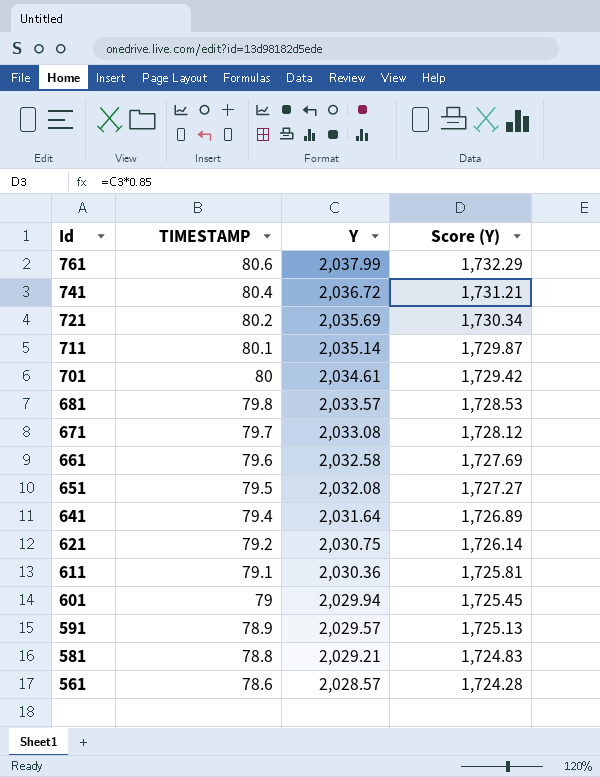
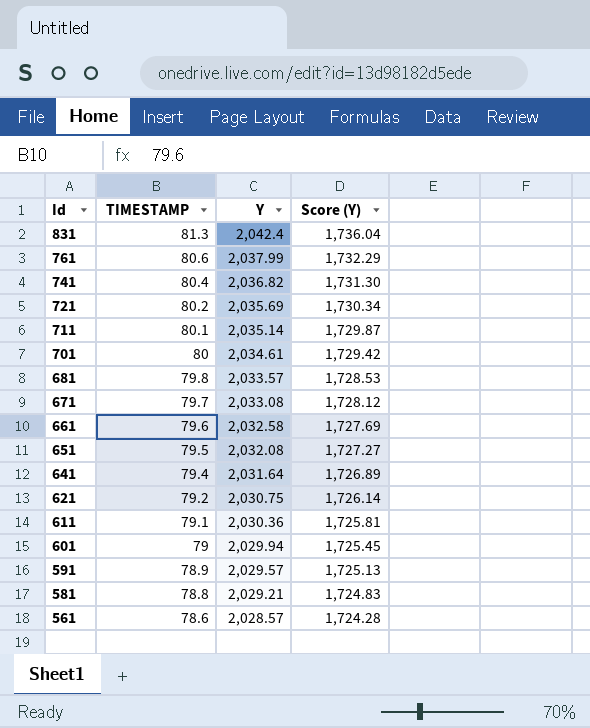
row 831: none -> 81.3 | 2,042.4 | 1,736.04
741 | Y: 2,036.72 -> 2,036.82
741 | Score (Y): 1,731.21 -> 1,731.30

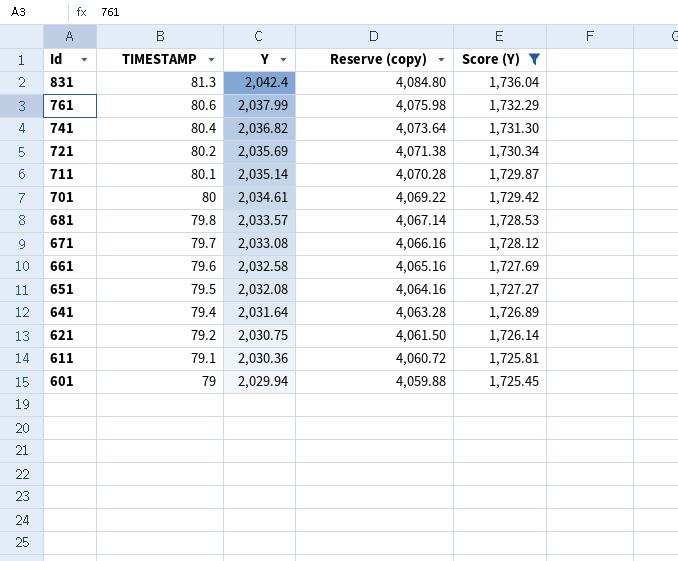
filter: none -> Score (Y) >= 1,725.45
column Reserve (copy) | formula: none -> [Y] * 2

